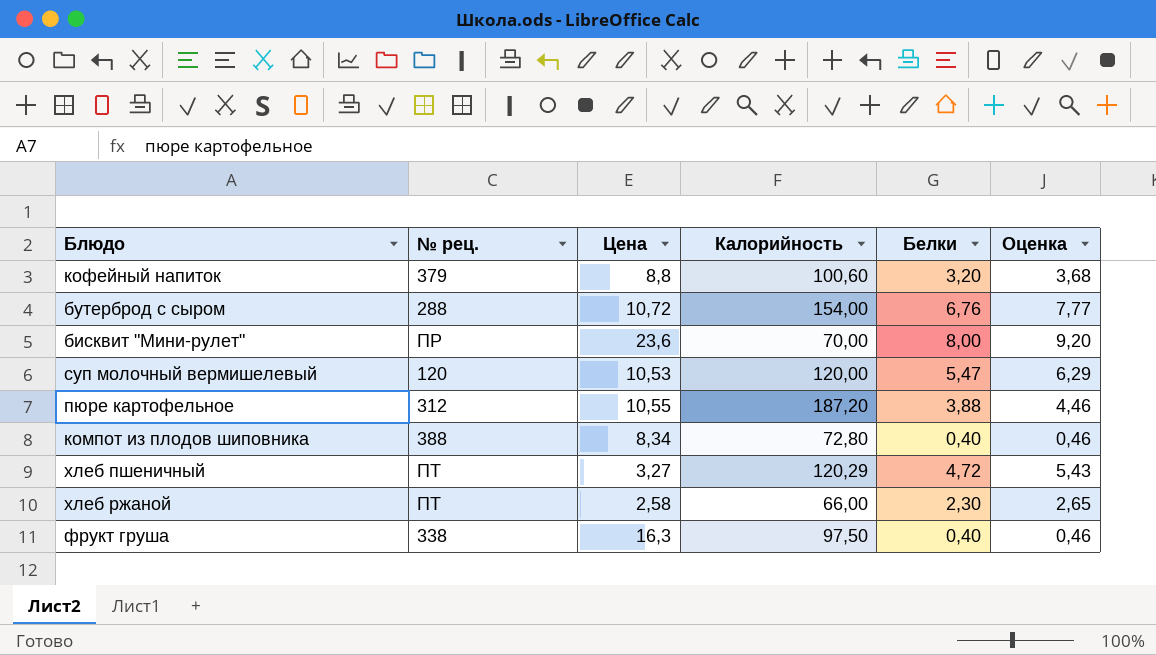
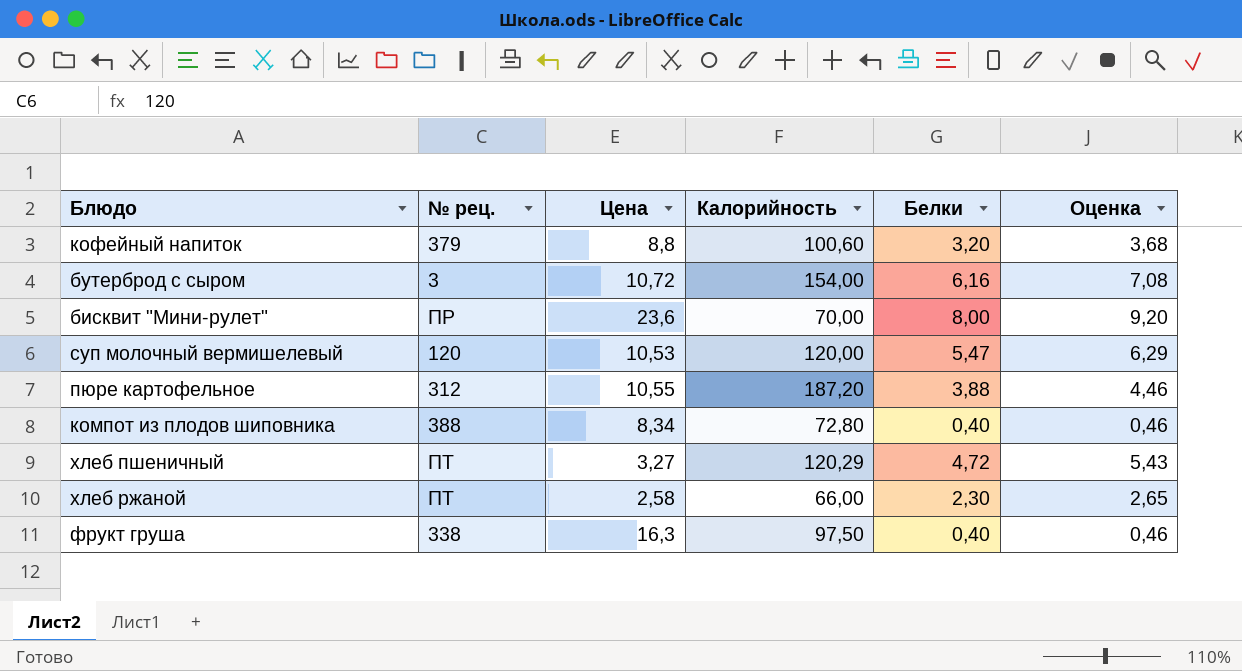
бутерброд с сыром | № рец.: 288 -> 3
бутерброд с сыром | Белки: 6,76 -> 6,16
бутерброд с сыром | Оценка: 7,77 -> 7,08

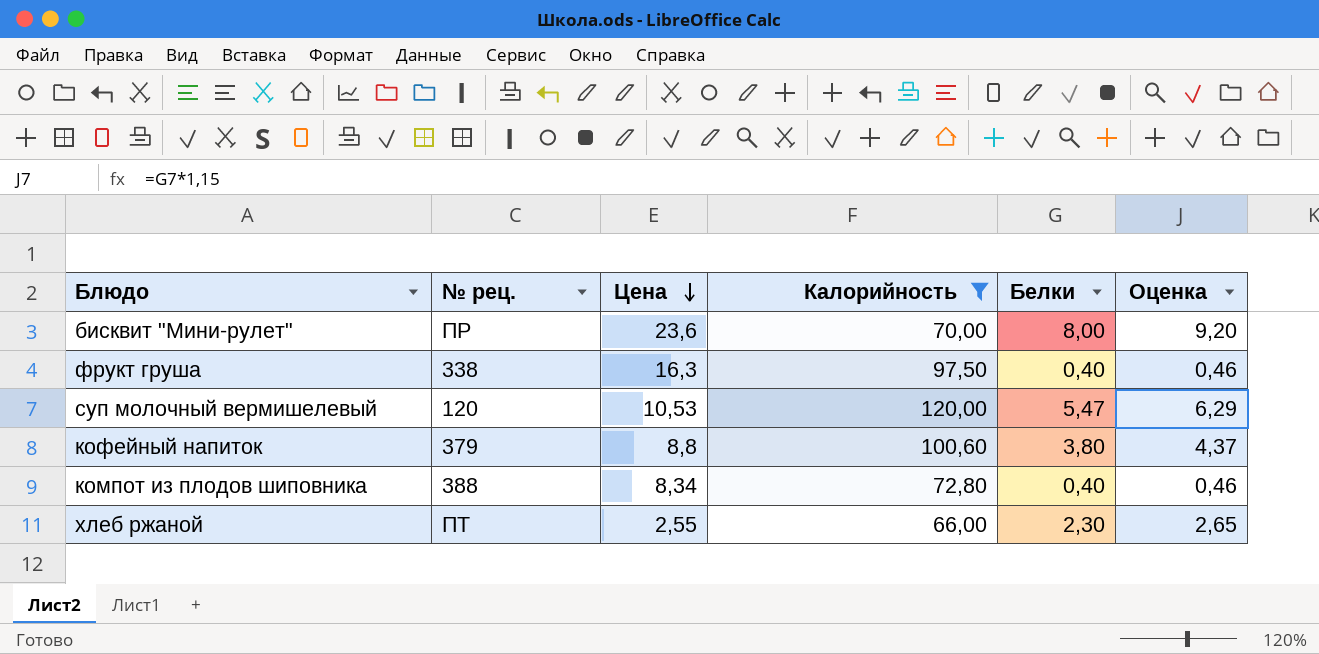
filter: none -> Калорийность <= 120,00
row order: none -> Цена descending
кофейный напиток | Белки: 3,20 -> 3,80
кофейный напиток | Оценка: 3,68 -> 4,37
хлеб ржаной | Цена: 2,58 -> 2,55

